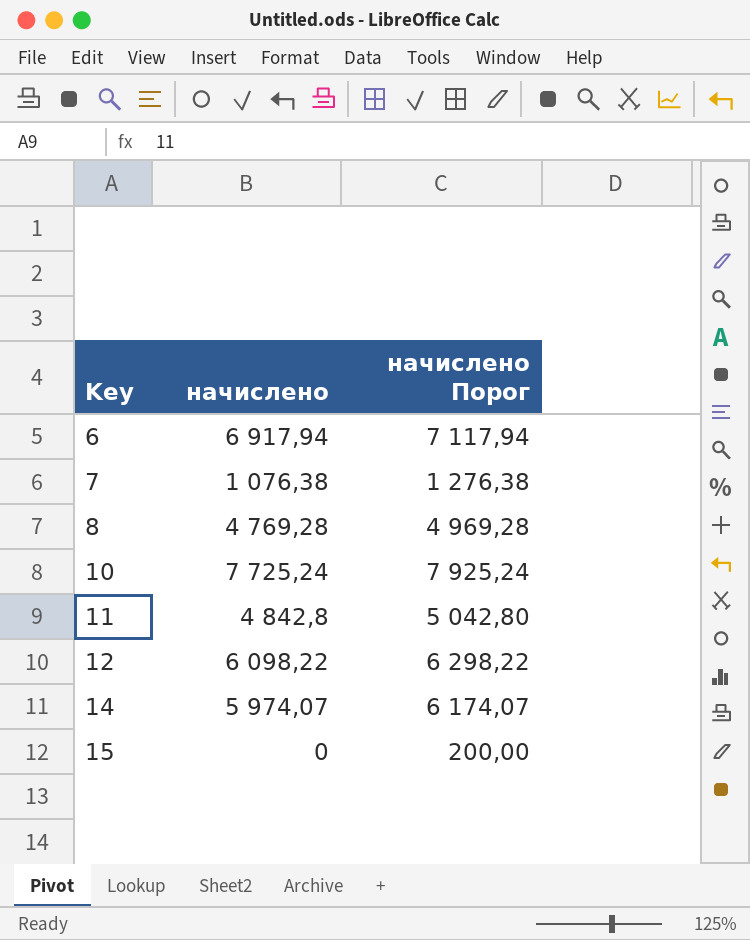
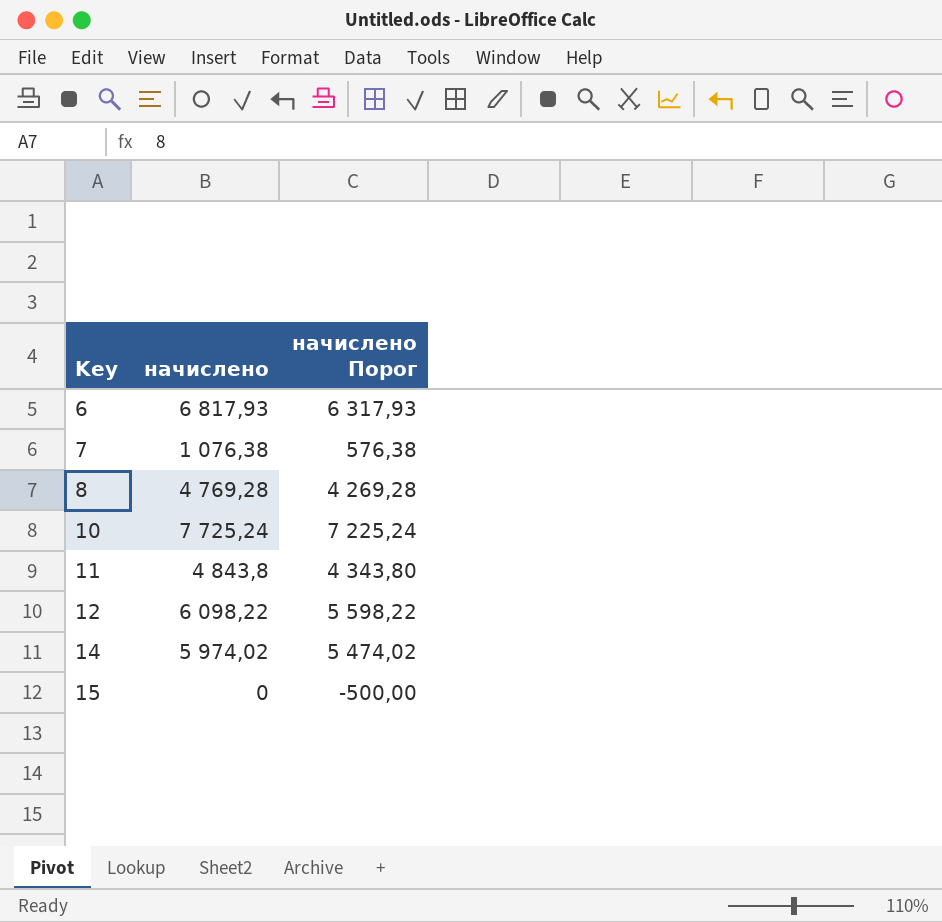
column начислено Порог | formula: [начислено] + 200 -> [начислено] - 500
6 | начислено: 6 917,94 -> 6 817,93
11 | начислено: 4 842,8 -> 4 843,8
14 | начислено: 5 974,07 -> 5 974,02

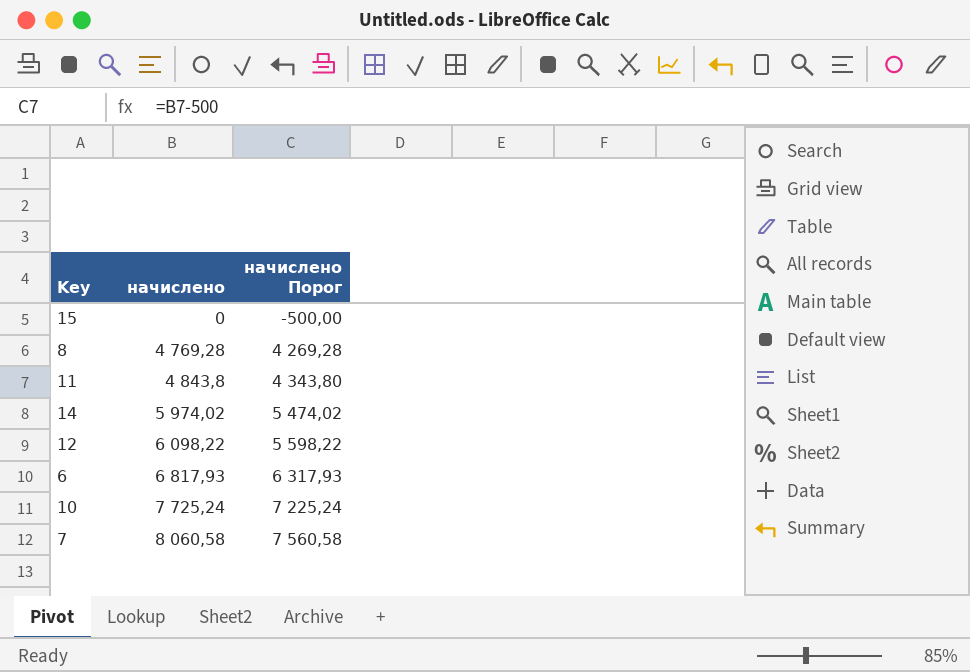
row order: Key ascending -> начислено ascending
7 | начислено: 1 076,38 -> 8 060,58
7 | начислено Порог: 576,38 -> 7 560,58

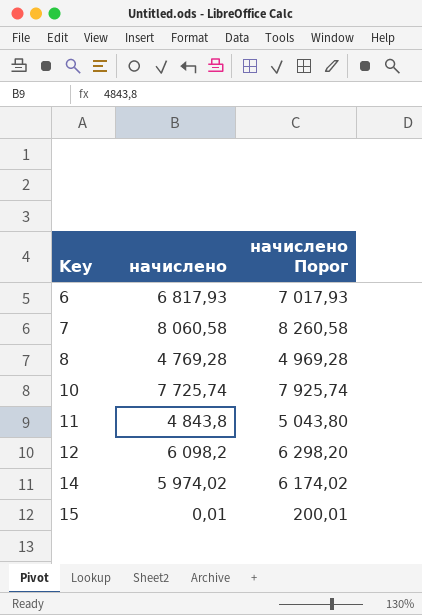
row order: начислено ascending -> Key ascending
column начислено Порог | formula: [начислено] - 500 -> [начислено] + 200
10 | начислено: 7 725,24 -> 7 725,74
12 | начислено: 6 098,22 -> 6 098,2
15 | начислено: 0 -> 0,01

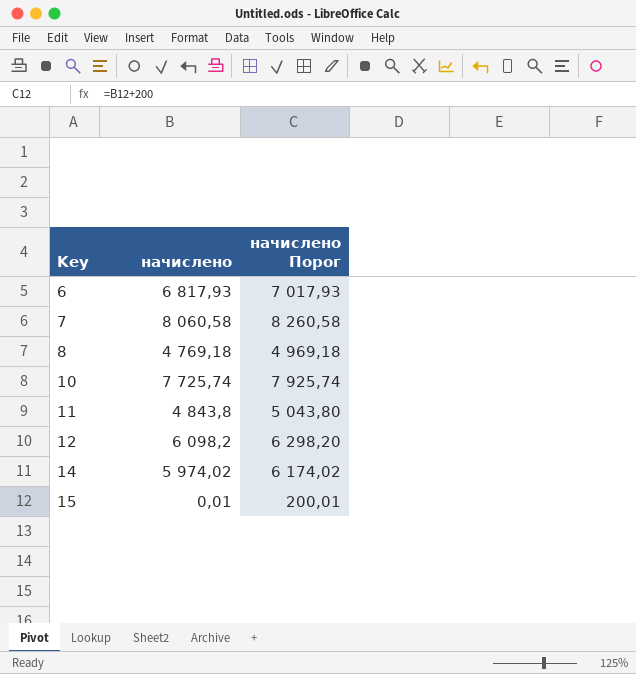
8 | начислено: 4 769,28 -> 4 769,18
8 | начислено Порог: 4 969,28 -> 4 969,18

